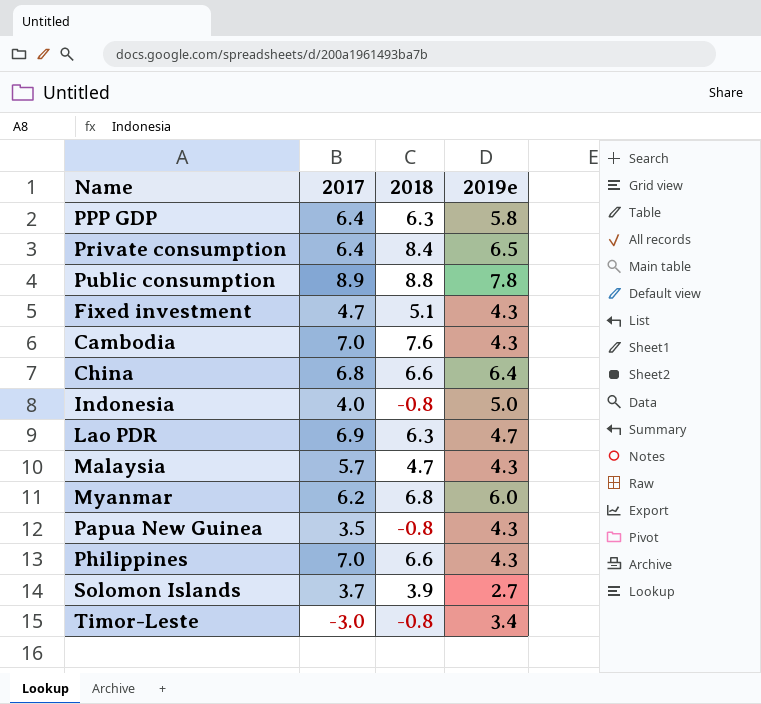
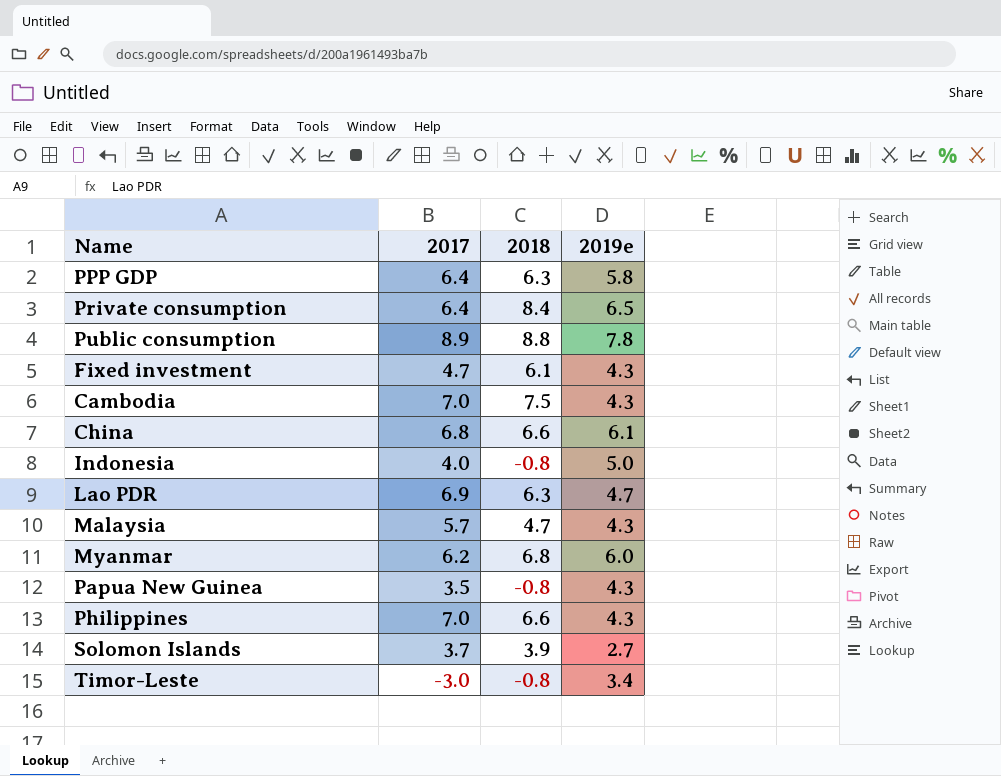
Fixed investment | 2018: 5.1 -> 6.1
Cambodia | 2018: 7.6 -> 7.5
China | 2019e: 6.4 -> 6.1

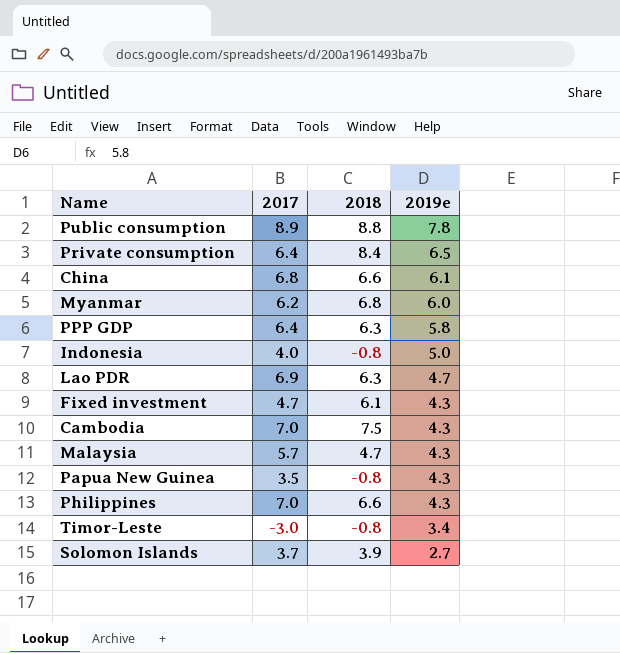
row order: none -> 2019e descending

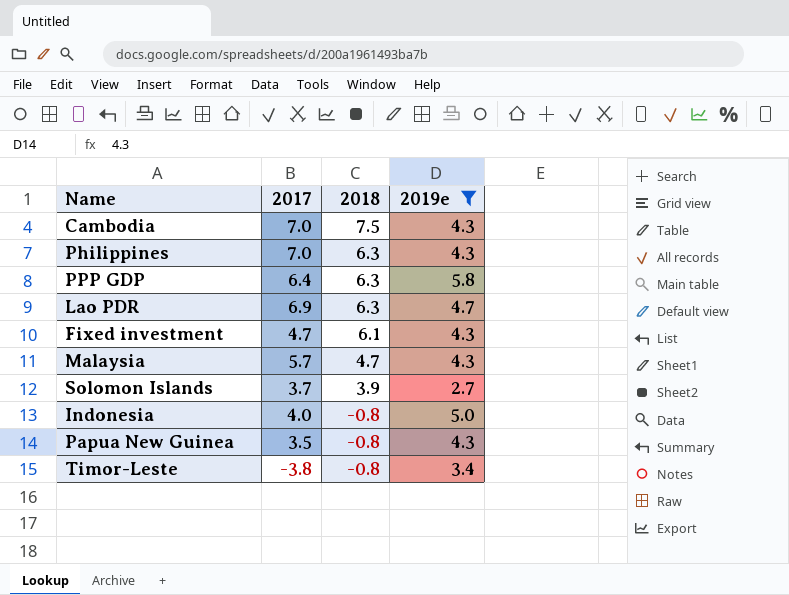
filter: none -> 2019e <= 5.8
row order: 2019e descending -> 2018 descending
Philippines | 2018: 6.6 -> 6.3
Timor-Leste | 2017: -3.0 -> -3.8

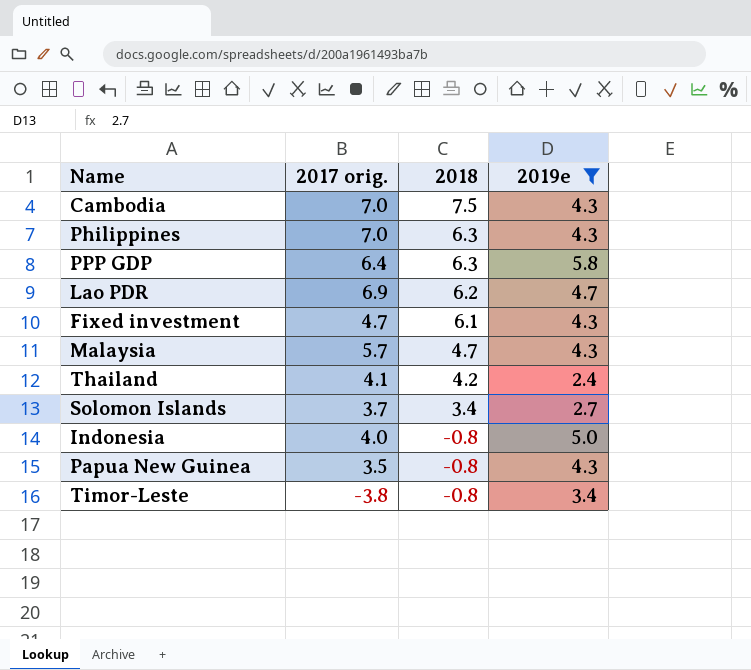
column name: 2017 -> 2017 orig.
Lao PDR | 2018: 6.3 -> 6.2
row Thailand: none -> 4.1 | 4.2 | 2.4
Solomon Islands | 2018: 3.9 -> 3.4

